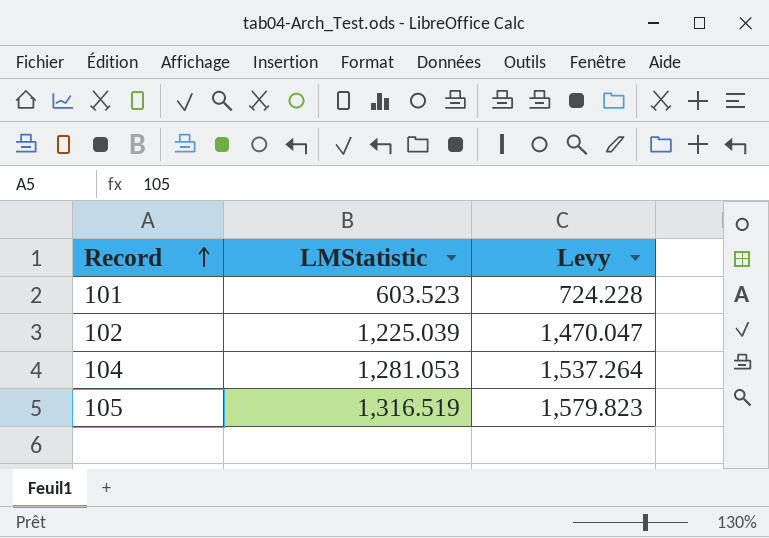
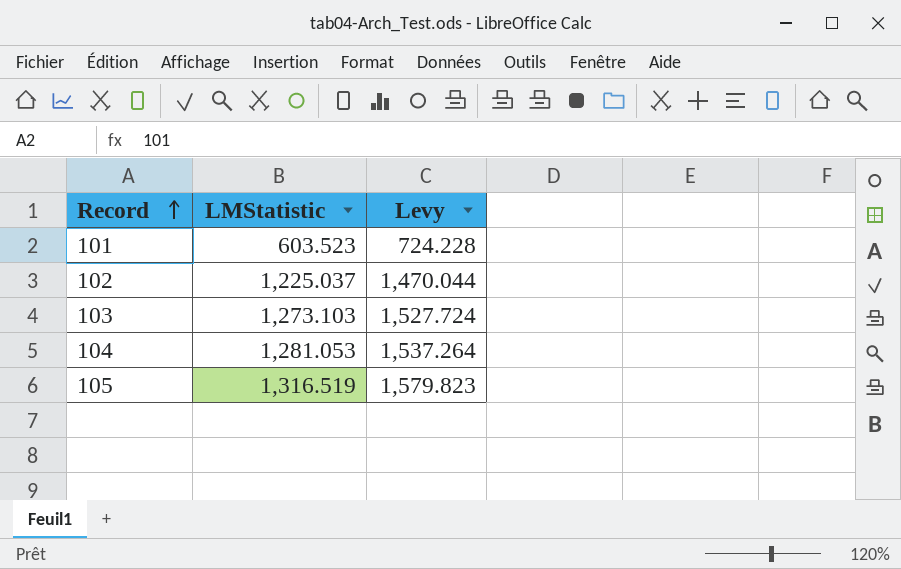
102 | LMStatistic: 1,225.039 -> 1,225.037
102 | Levy: 1,470.047 -> 1,470.044
row 103: none -> 1,273.103 | 1,527.724

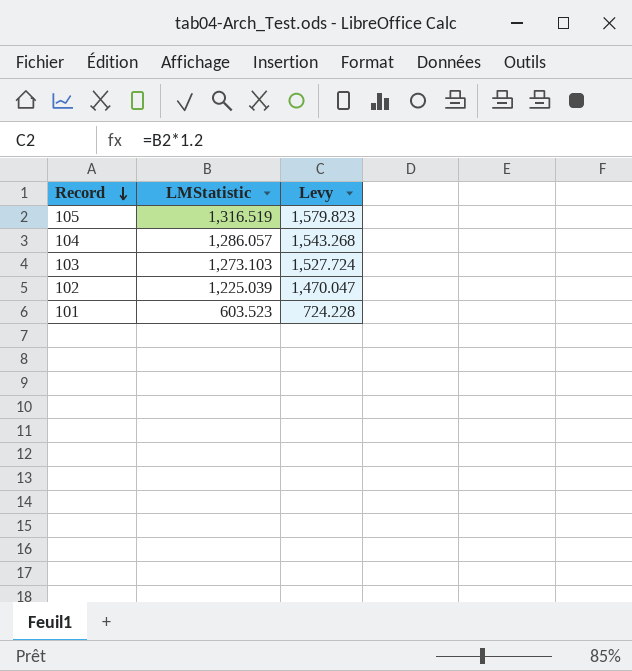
row order: Record ascending -> Record descending
104 | LMStatistic: 1,281.053 -> 1,286.057
104 | Levy: 1,537.264 -> 1,543.268
102 | LMStatistic: 1,225.037 -> 1,225.039
102 | Levy: 1,470.044 -> 1,470.047

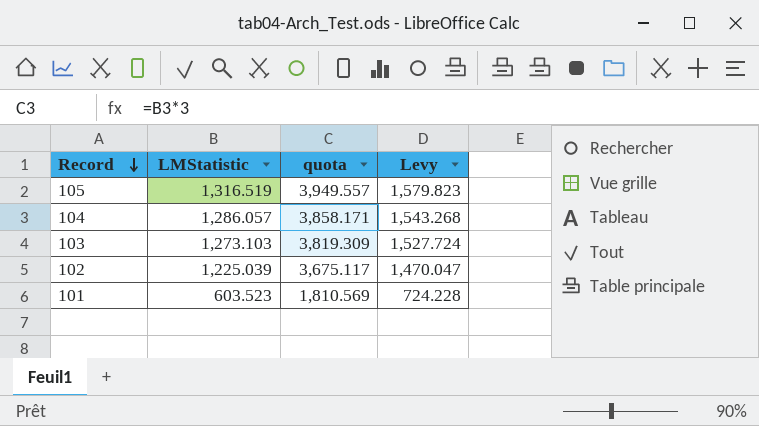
column quota | formula: none -> [LMStatistic] * 3

